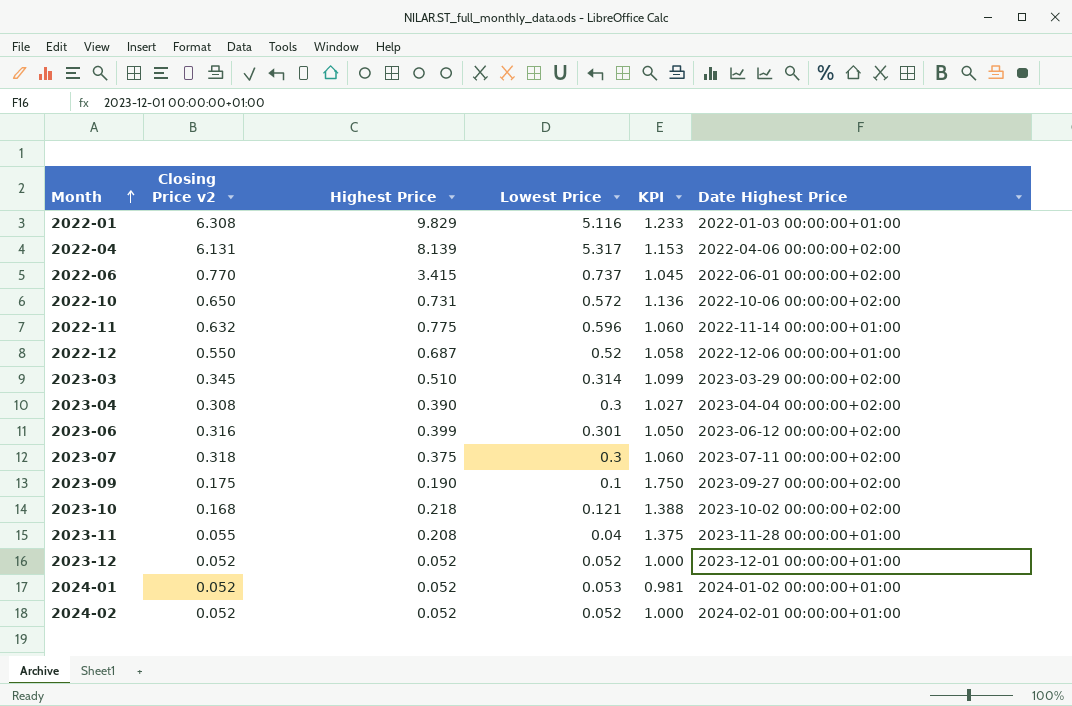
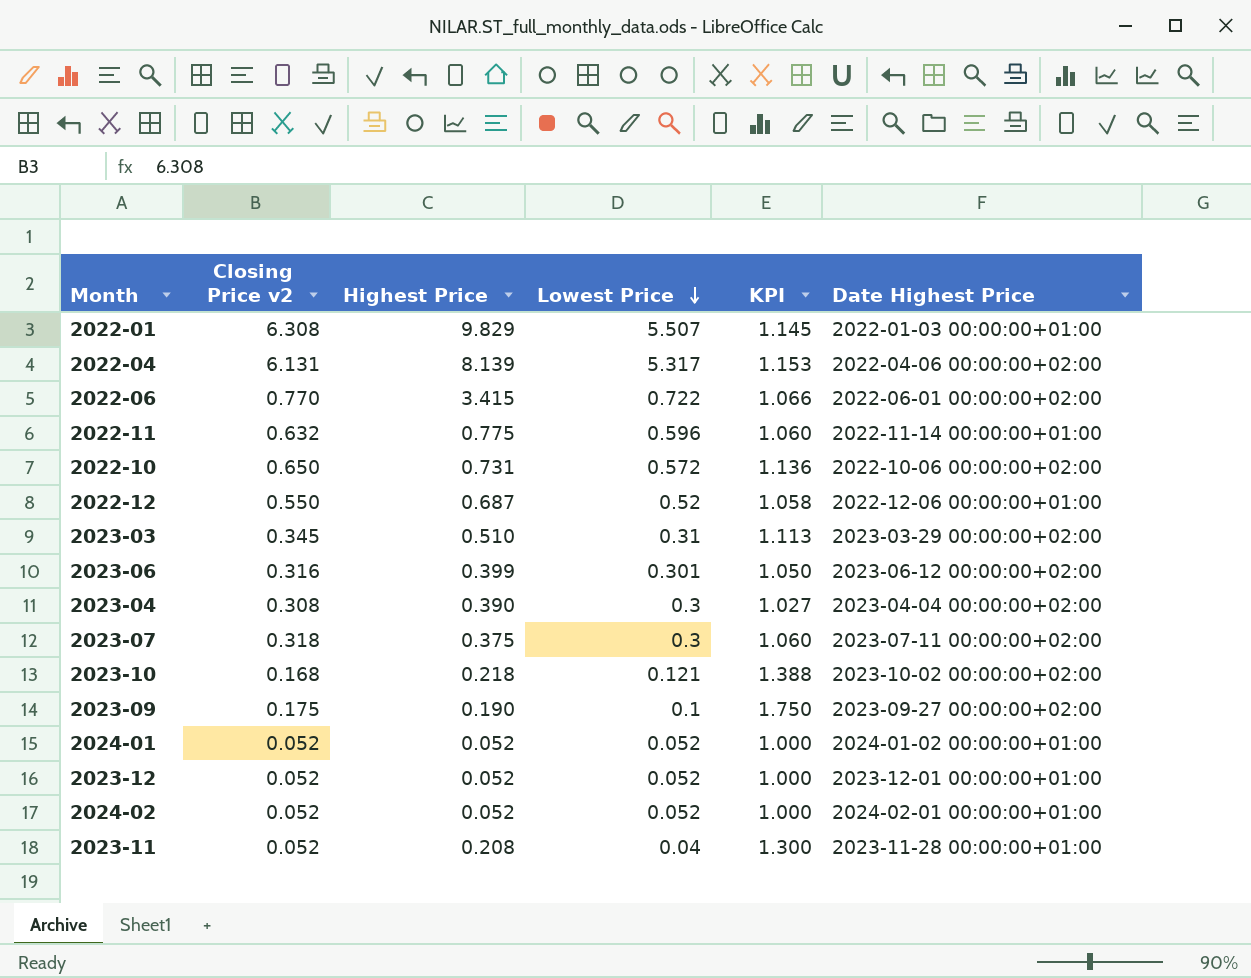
row order: Month ascending -> Lowest Price descending
2022-01 | Lowest Price: 5.116 -> 5.507
2022-01 | KPI: 1.233 -> 1.145
2022-06 | Lowest Price: 0.737 -> 0.722
2022-06 | KPI: 1.045 -> 1.066
2023-03 | Lowest Price: 0.314 -> 0.31
2023-03 | KPI: 1.099 -> 1.113
2024-01 | Lowest Price: 0.053 -> 0.052
2024-01 | KPI: 0.981 -> 1.000
2023-11 | Closing Price v2: 0.055 -> 0.052
2023-11 | KPI: 1.375 -> 1.300

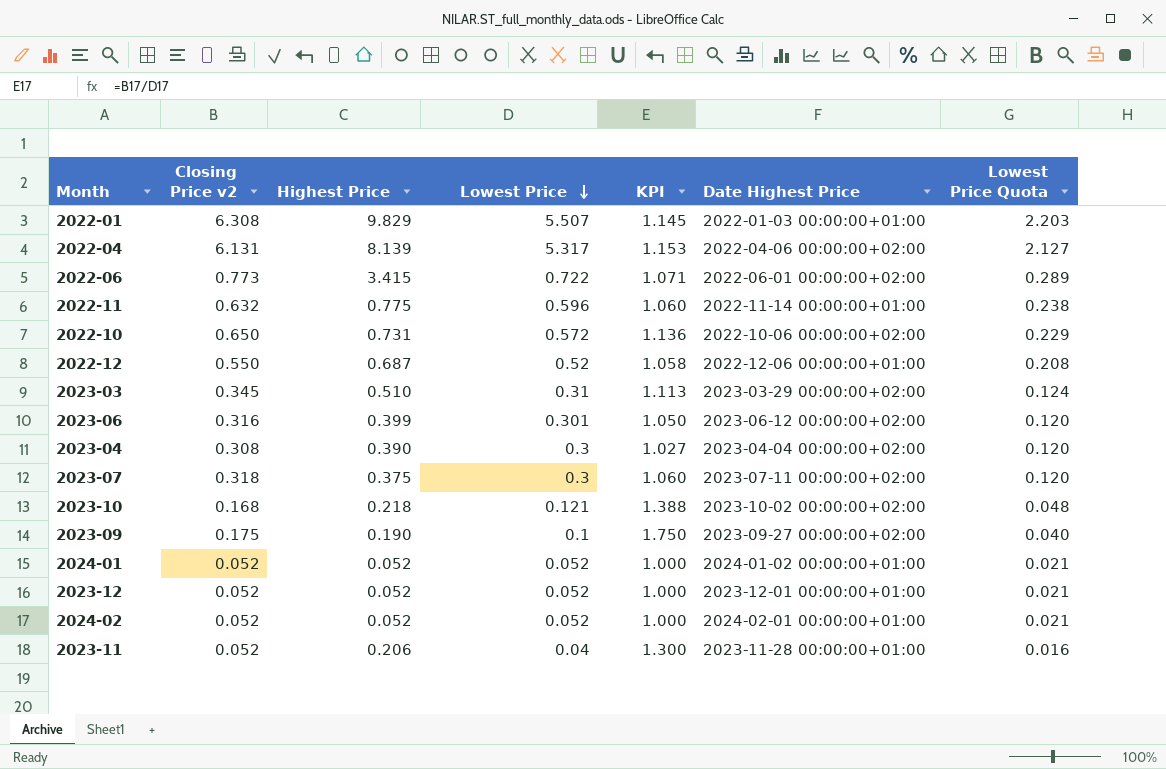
column Lowest Price Quota | formula: none -> [Lowest Price] * 0.4
2022-06 | Closing Price v2: 0.770 -> 0.773
2022-06 | KPI: 1.066 -> 1.071
2023-11 | Highest Price: 0.208 -> 0.206

